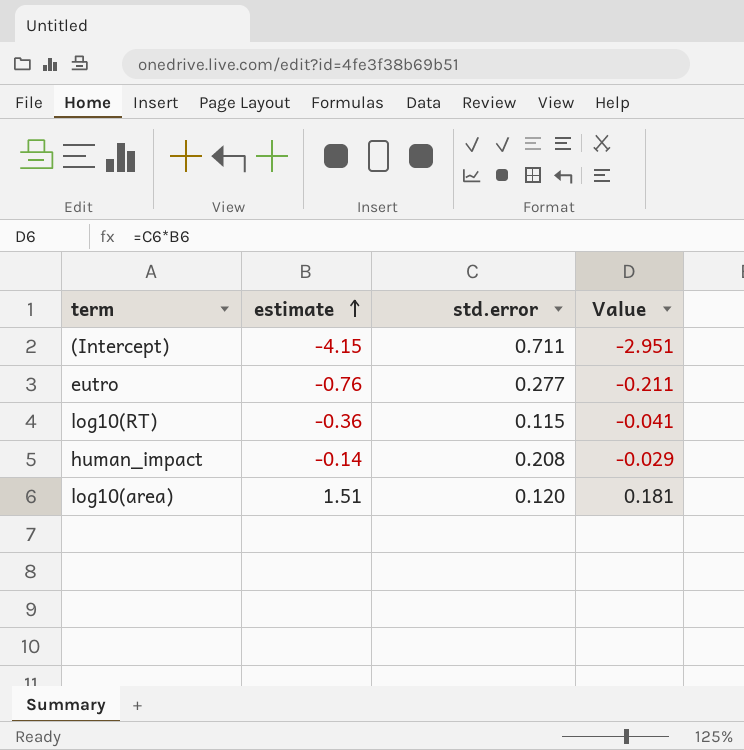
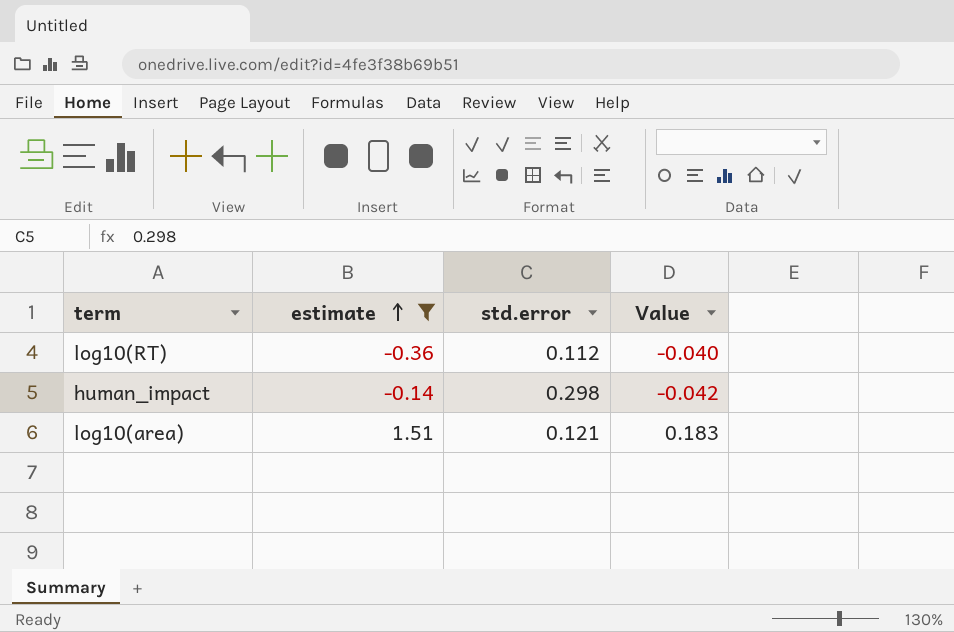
filter: none -> estimate >= -0.36
log10(RT) | std.error: 0.115 -> 0.112
log10(RT) | Value: -0.041 -> -0.040
human_impact | std.error: 0.208 -> 0.298
human_impact | Value: -0.029 -> -0.042
log10(area) | std.error: 0.120 -> 0.121
log10(area) | Value: 0.181 -> 0.183

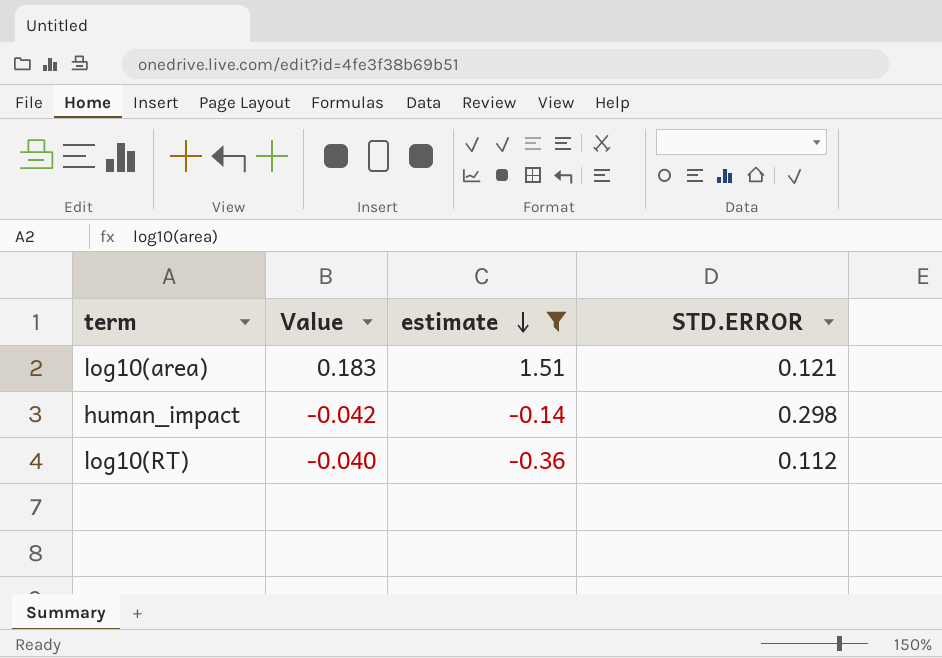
row order: estimate ascending -> estimate descending
column Value | position: 4 -> 2
column name: std.error -> STD.ERROR

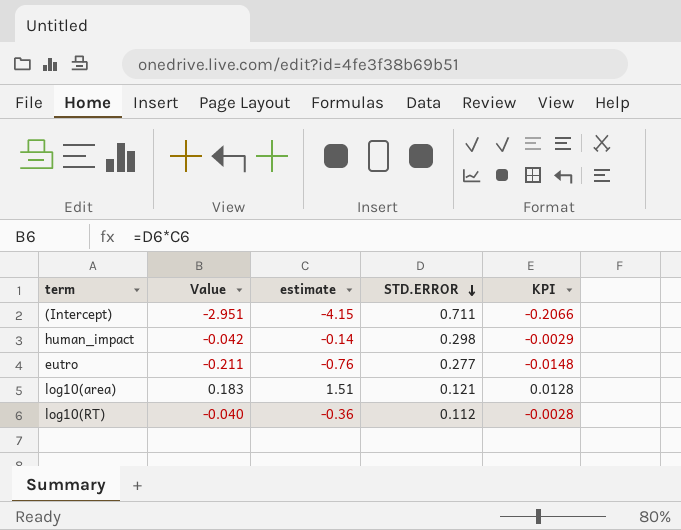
filter: estimate >= -0.36 -> none
row order: estimate descending -> STD.ERROR descending
column KPI | formula: none -> [Value] * 0.07

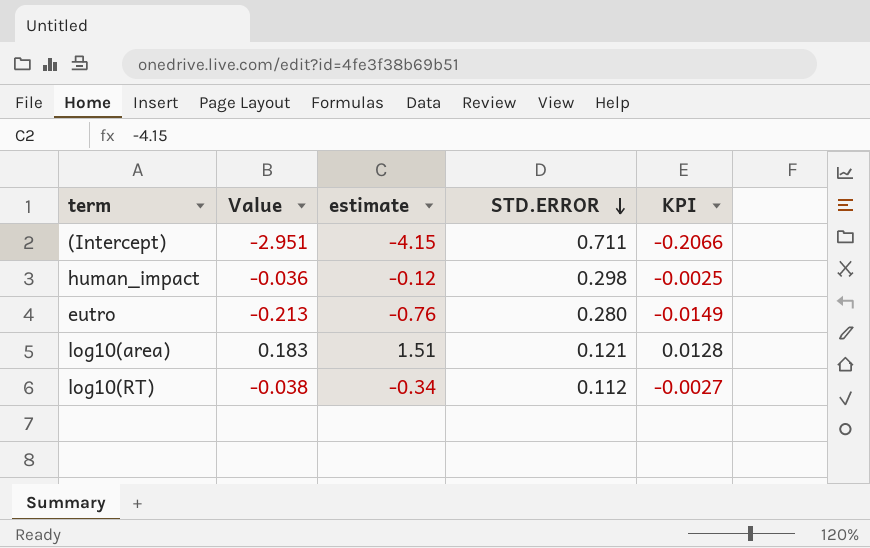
human_impact | Value: -0.042 -> -0.036
human_impact | estimate: -0.14 -> -0.12
human_impact | KPI: -0.0029 -> -0.0025
eutro | Value: -0.211 -> -0.213
eutro | STD.ERROR: 0.277 -> 0.280
eutro | KPI: -0.0148 -> -0.0149
log10(RT) | Value: -0.040 -> -0.038
log10(RT) | estimate: -0.36 -> -0.34
log10(RT) | KPI: -0.0028 -> -0.0027

